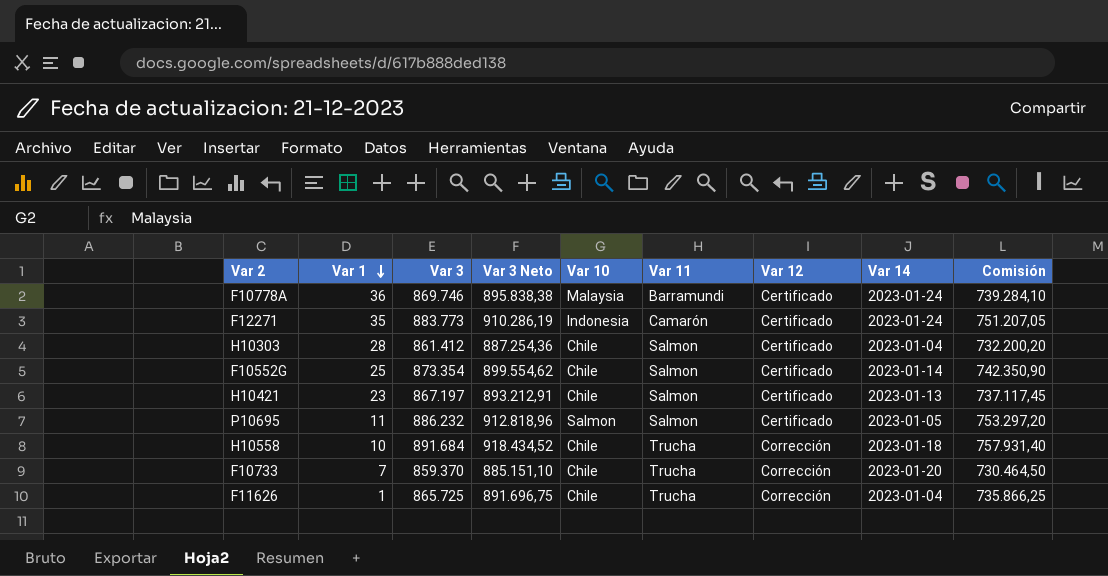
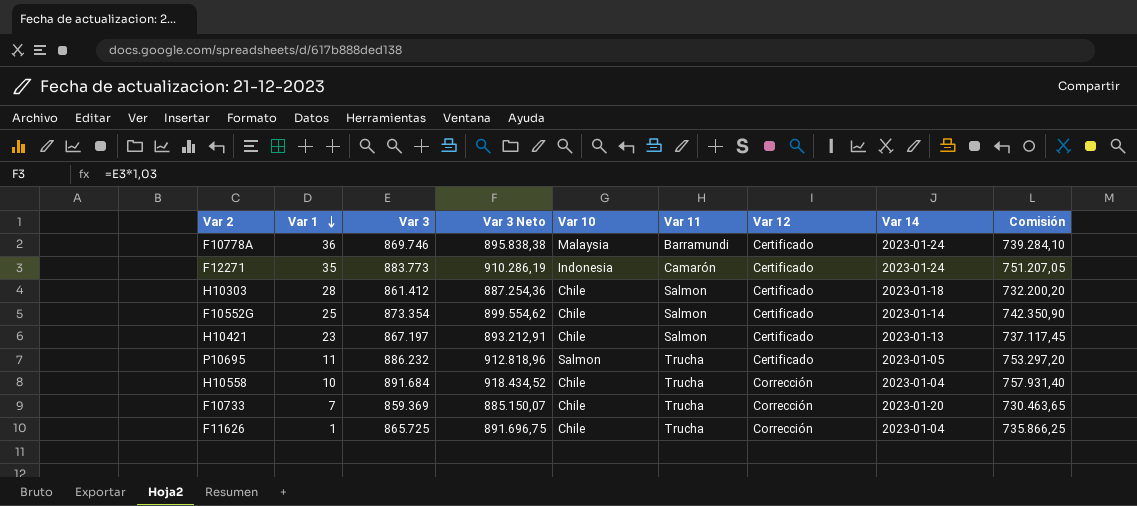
H10303 | Var 14: 2023-01-04 -> 2023-01-18
P10695 | Var 11: Salmon -> Trucha
H10558 | Var 14: 2023-01-18 -> 2023-01-04
F10733 | Var 3: 859.370 -> 859.369
F10733 | Var 3 Neto: 885.151,10 -> 885.150,07
F10733 | Comisión: 730.464,50 -> 730.463,65

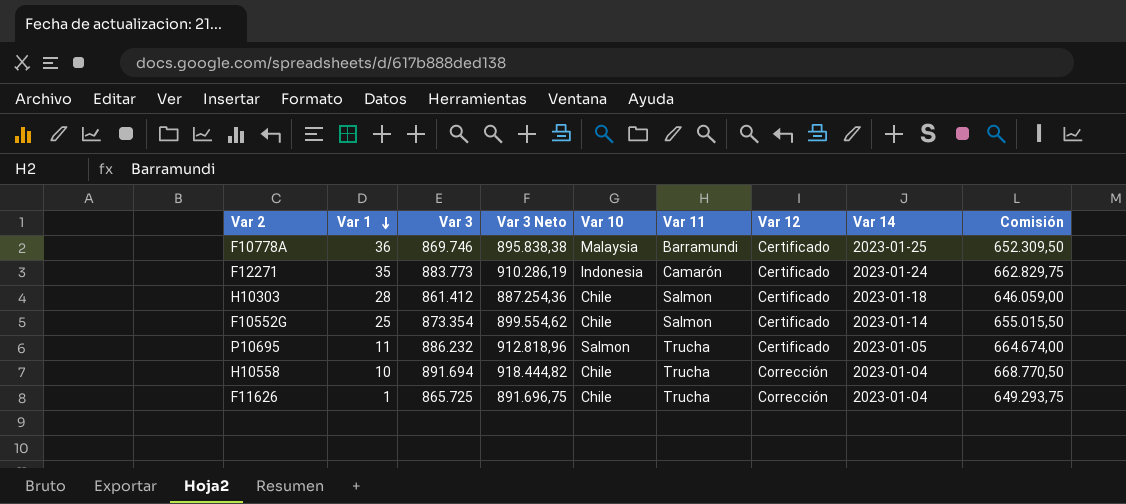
column Comisión | formula: [Var 3] * 0,85 -> [Var 3] * 0,75
row H10421: 23 | 867.197 | 893.212,91 | Chile | Salmon | Certificado | 2023-01-13 | 737.117,45 -> none
row F10733: 7 | 859.369 | 885.150,07 | Chile | Trucha | Corrección | 2023-01-20 | 730.463,65 -> none
F10778A | Var 14: 2023-01-24 -> 2023-01-25
H10558 | Var 3: 891.684 -> 891.694
H10558 | Var 3 Neto: 918.434,52 -> 918.444,82

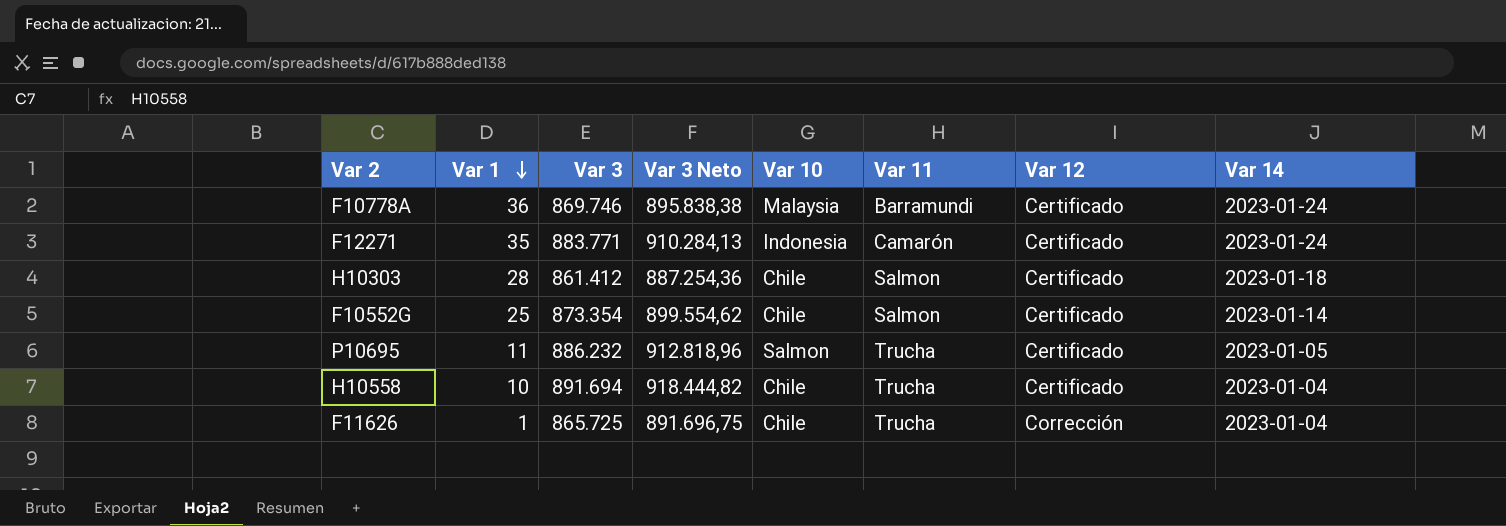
column Comisión | formula: [Var 3] * 0,75 -> none
F10778A | Var 14: 2023-01-25 -> 2023-01-24
F12271 | Var 3: 883.773 -> 883.771
F12271 | Var 3 Neto: 910.286,19 -> 910.284,13
H10558 | Var 12: Corrección -> Certificado

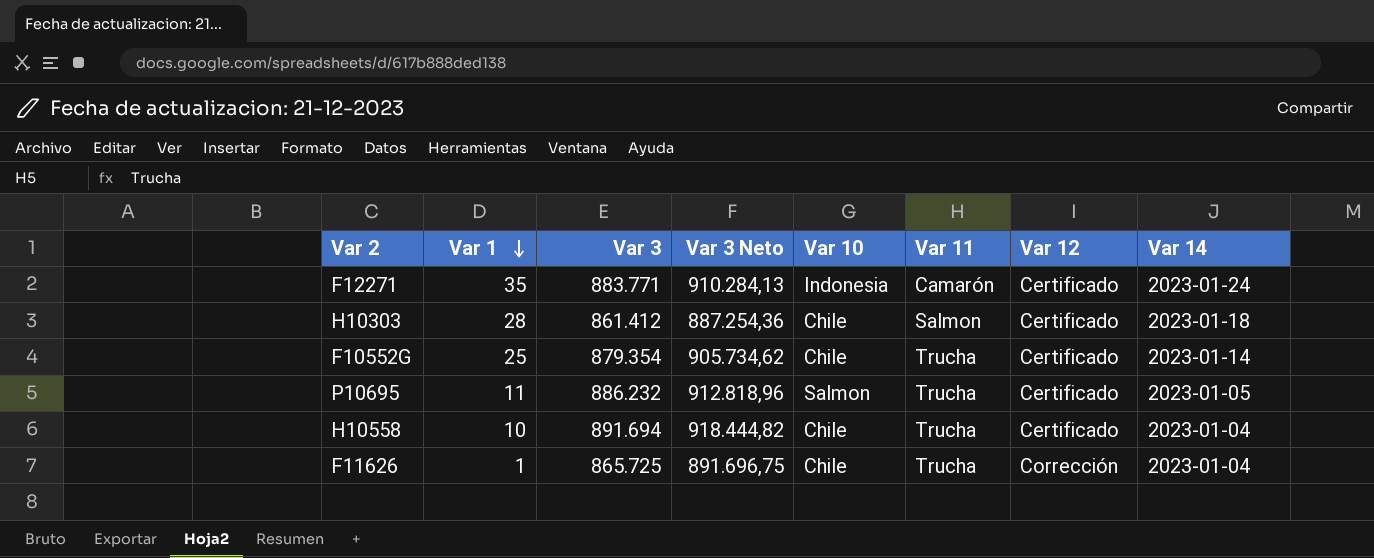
row F10778A: 36 | 869.746 | 895.838,38 | Malaysia | Barramundi | Certificado | 2023-01-24 -> none
F10552G | Var 3: 873.354 -> 879.354
F10552G | Var 3 Neto: 899.554,62 -> 905.734,62
F10552G | Var 11: Salmon -> Trucha

